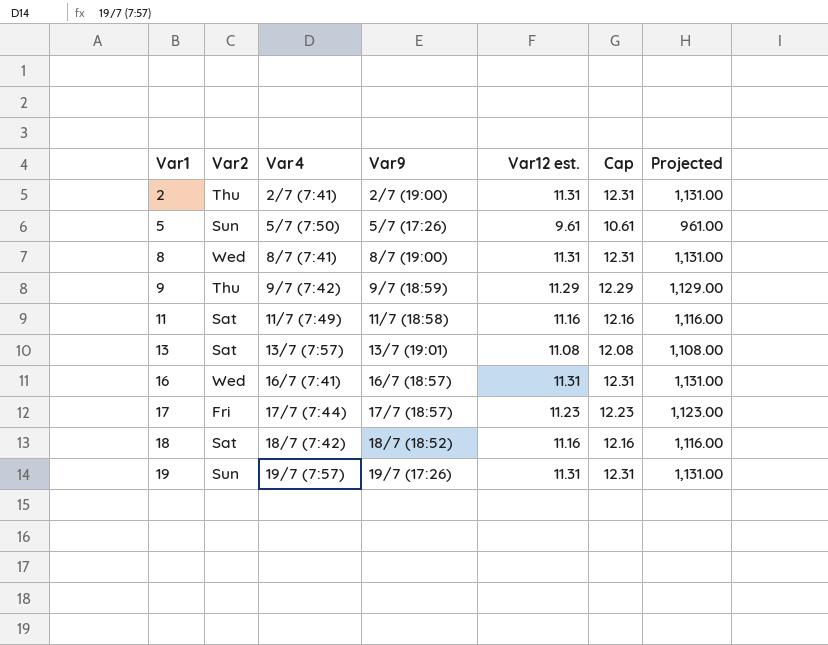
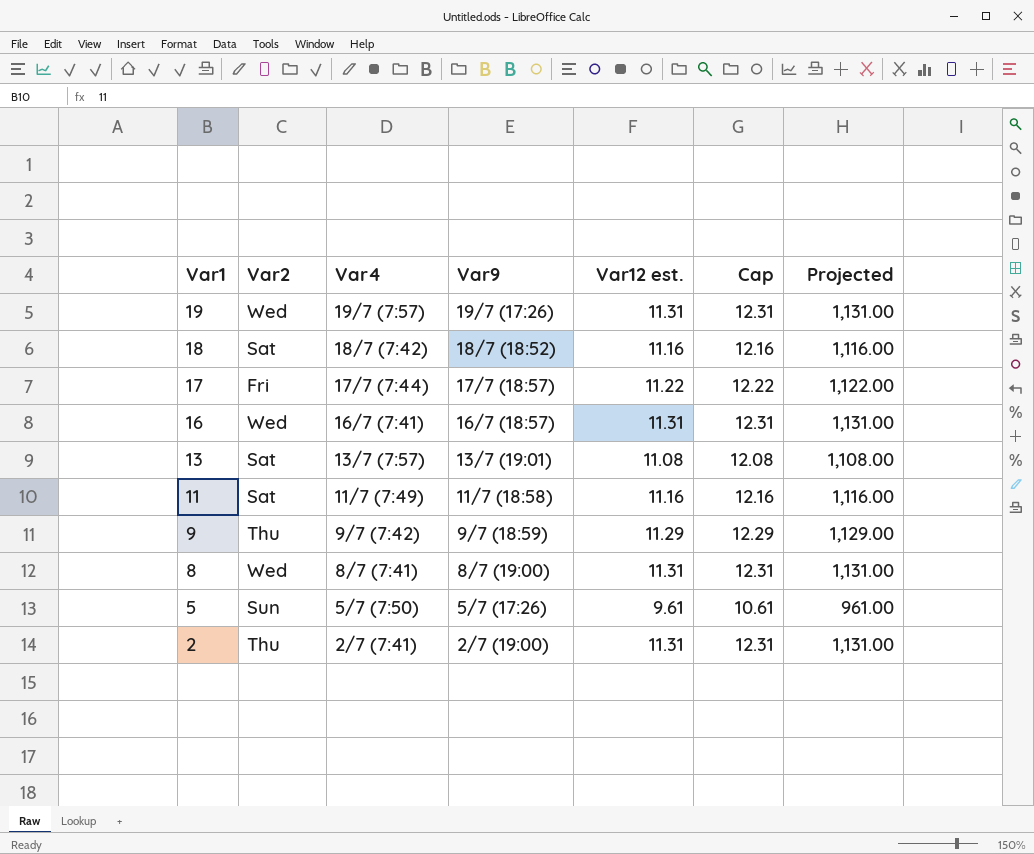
row order: Var1 ascending -> Var1 descending
19 | Var2: Sun -> Wed
17 | Var12 est.: 11.23 -> 11.22
17 | Cap: 12.23 -> 12.22
17 | Projected: 1,123.00 -> 1,122.00

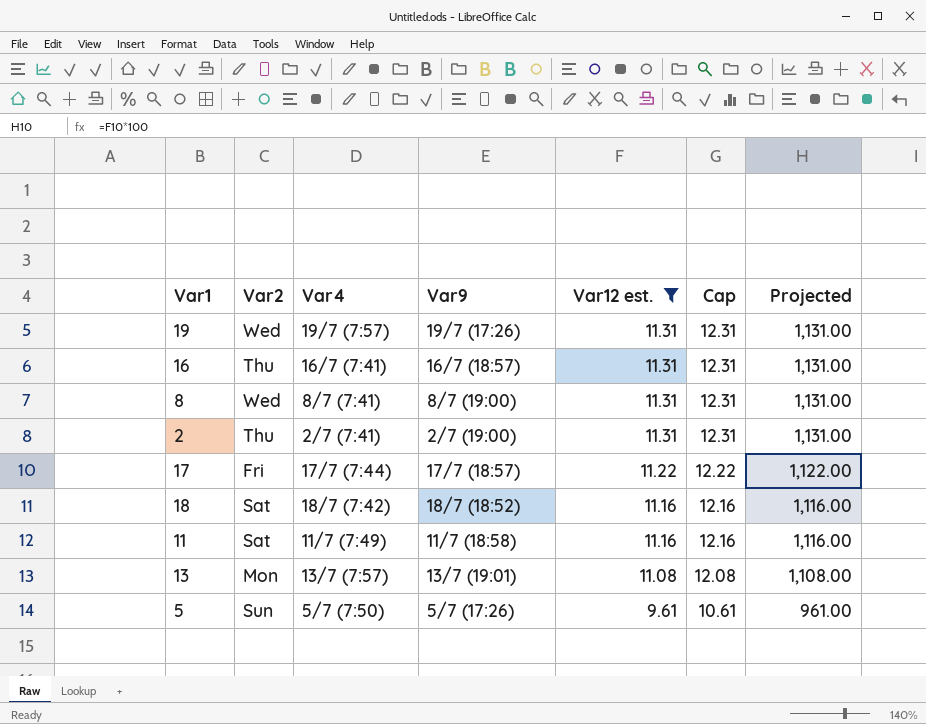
filter: none -> Var12 est. != 11.29
row order: Var1 descending -> Var12 est. descending
16 | Var2: Wed -> Thu
13 | Var2: Sat -> Mon

